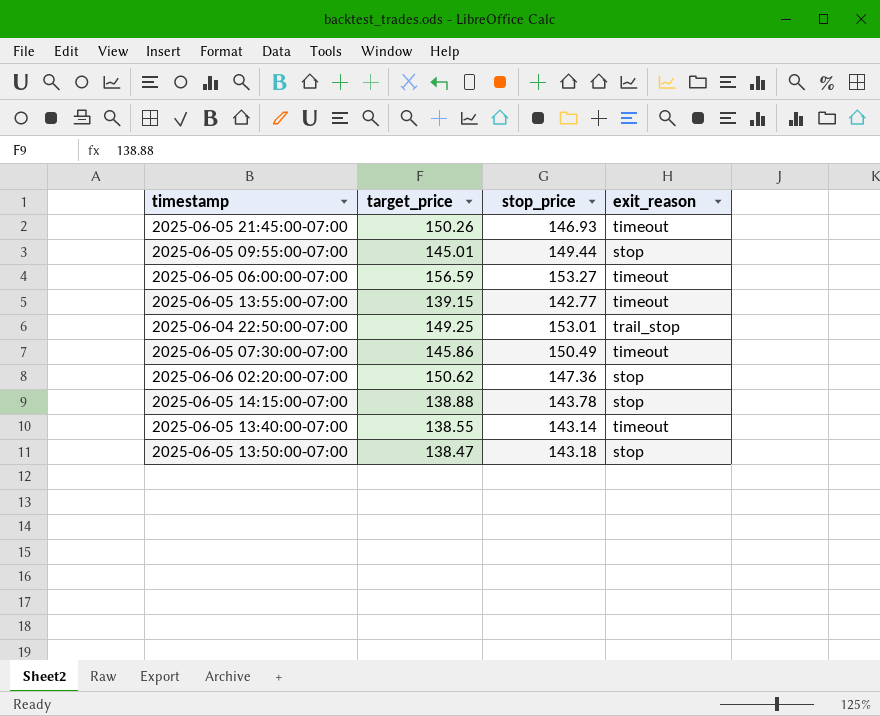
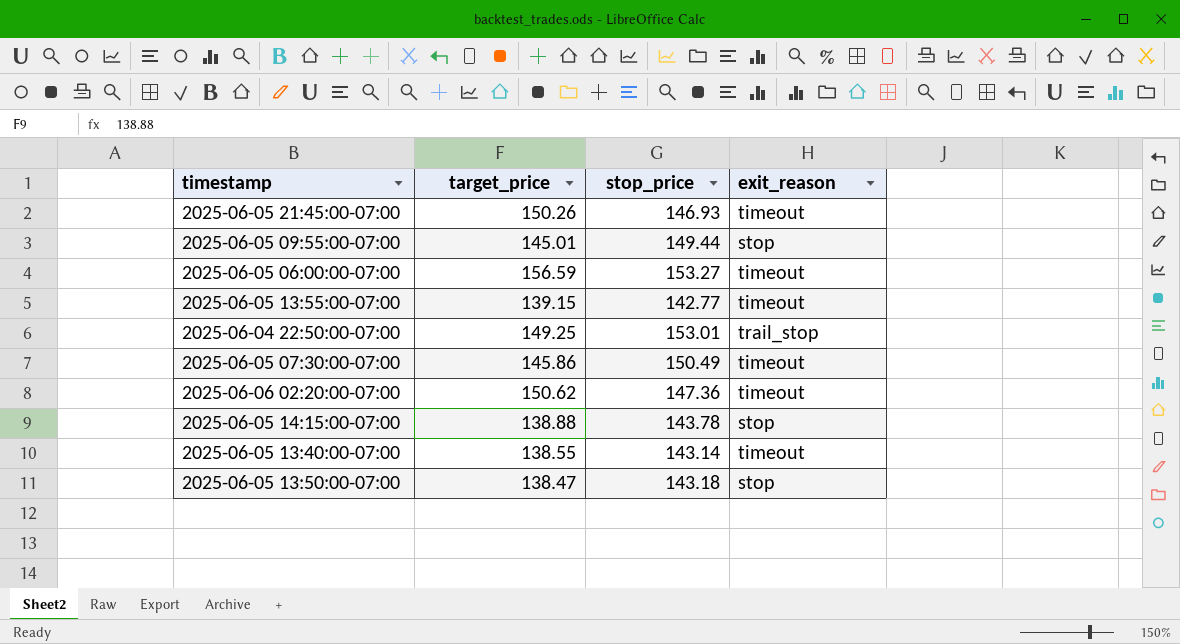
2025-06-06 02:20:00-07:00 | exit_reason: stop -> timeout

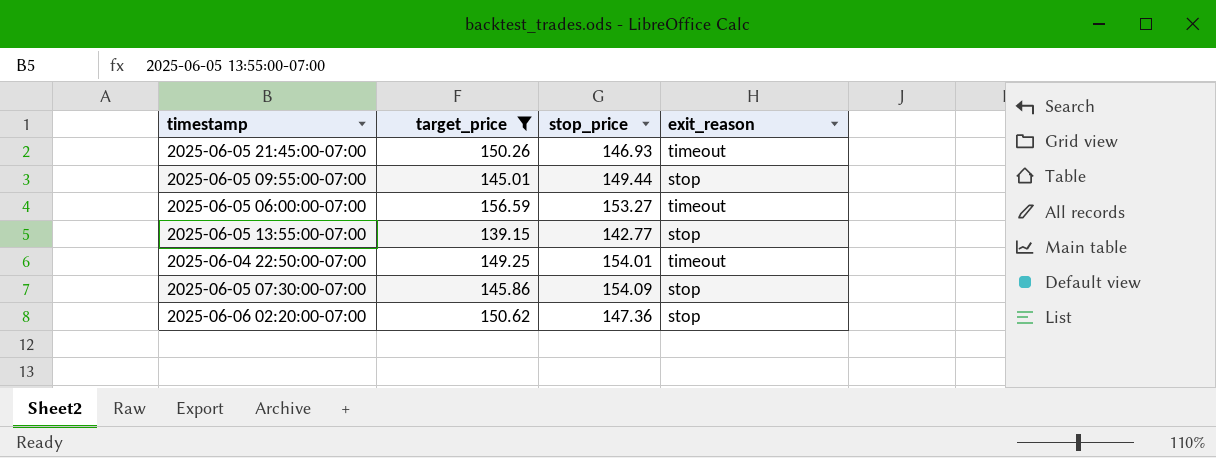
filter: none -> target_price >= 139.15
2025-06-05 13:55:00-07:00 | exit_reason: timeout -> stop
2025-06-04 22:50:00-07:00 | stop_price: 153.01 -> 154.01
2025-06-04 22:50:00-07:00 | exit_reason: trail_stop -> timeout
2025-06-05 07:30:00-07:00 | stop_price: 150.49 -> 154.09
2025-06-05 07:30:00-07:00 | exit_reason: timeout -> stop
2025-06-06 02:20:00-07:00 | exit_reason: timeout -> stop

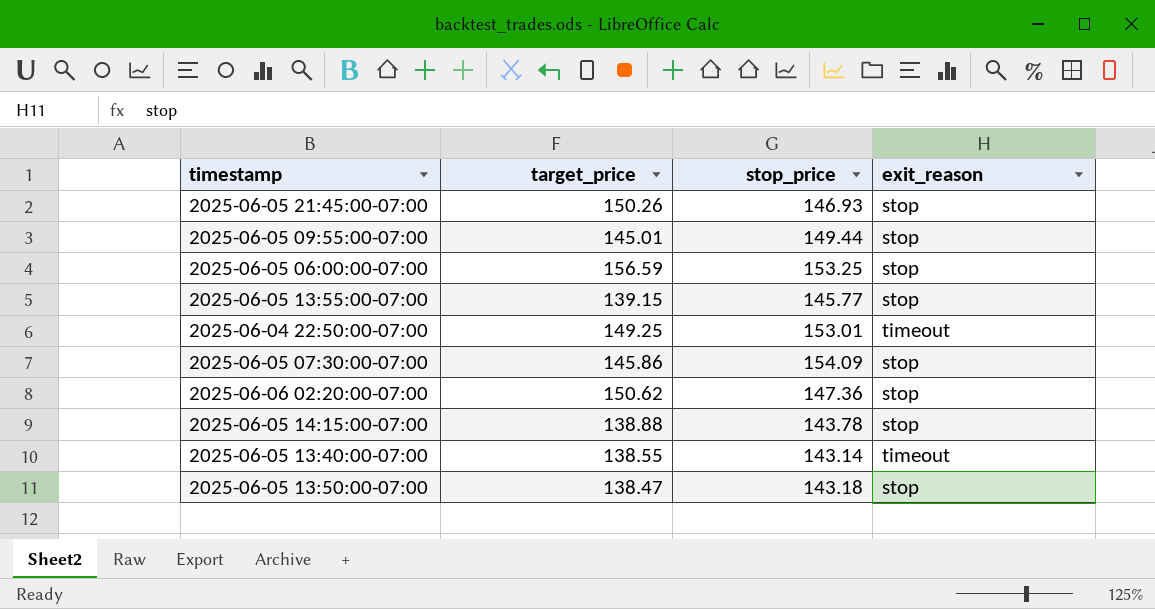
filter: target_price >= 139.15 -> none
2025-06-05 21:45:00-07:00 | exit_reason: timeout -> stop
2025-06-05 06:00:00-07:00 | stop_price: 153.27 -> 153.25
2025-06-05 06:00:00-07:00 | exit_reason: timeout -> stop
2025-06-05 13:55:00-07:00 | stop_price: 142.77 -> 145.77
2025-06-04 22:50:00-07:00 | stop_price: 154.01 -> 153.01

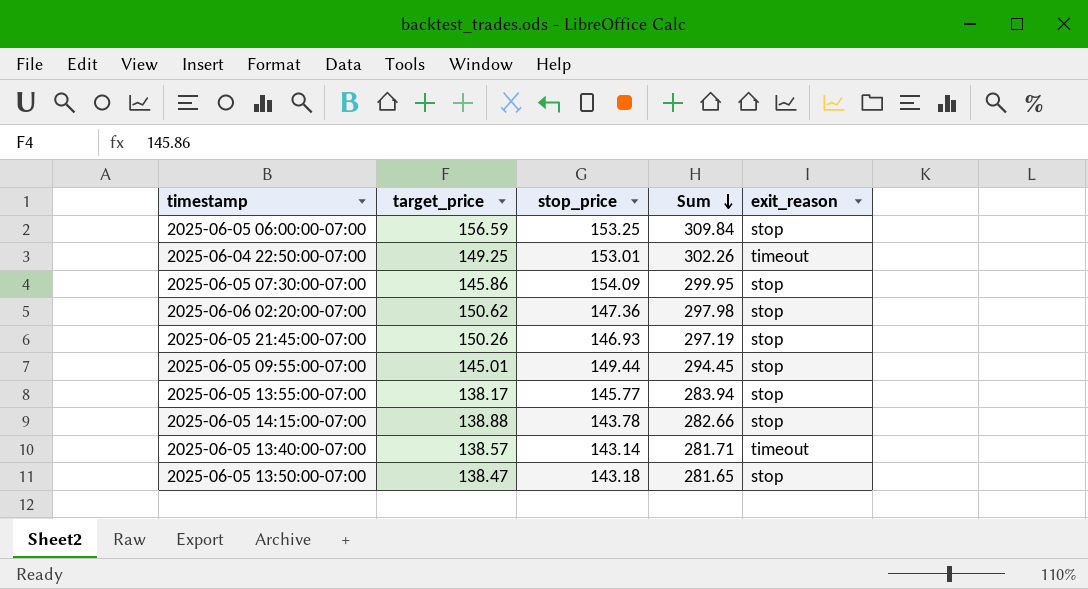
row order: none -> Sum descending
column Sum | formula: none -> [target_price] + [stop_price]
2025-06-05 13:55:00-07:00 | target_price: 139.15 -> 138.17
2025-06-05 13:40:00-07:00 | target_price: 138.55 -> 138.57

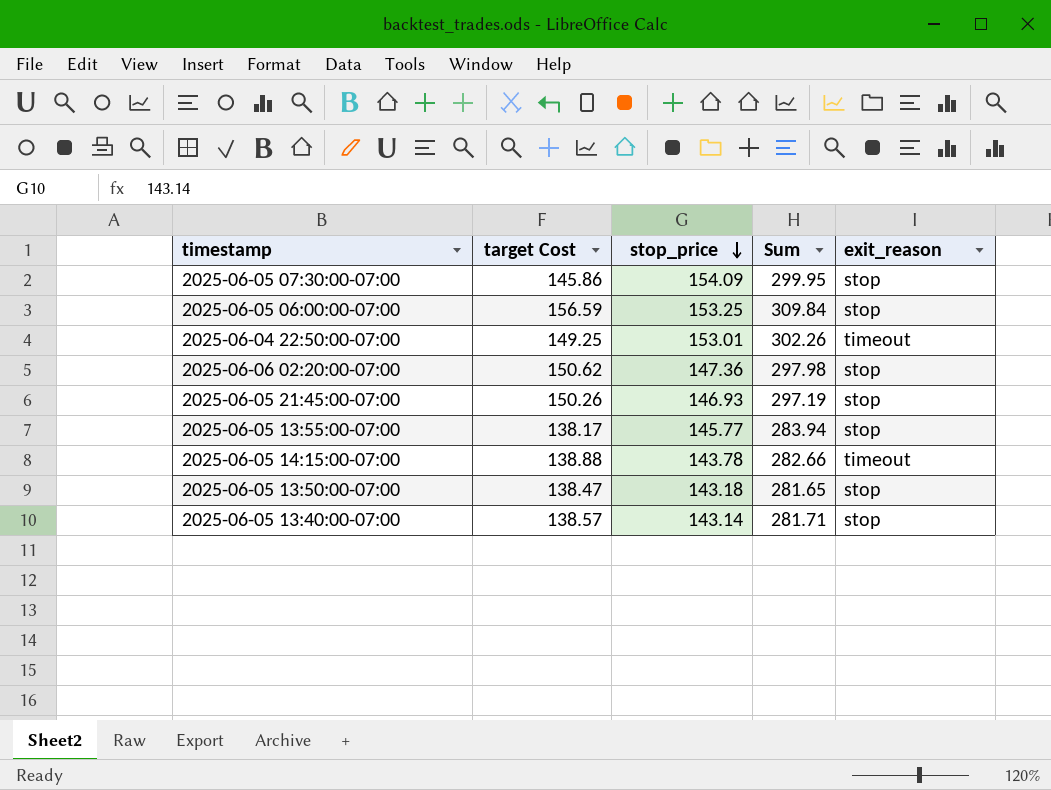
row order: Sum descending -> stop_price descending
column name: target_price -> target Cost
row 2025-06-05 09:55:00-07:00: 145.01 | 149.44 | 294.45 | stop -> none
2025-06-05 14:15:00-07:00 | exit_reason: stop -> timeout
2025-06-05 13:40:00-07:00 | exit_reason: timeout -> stop

